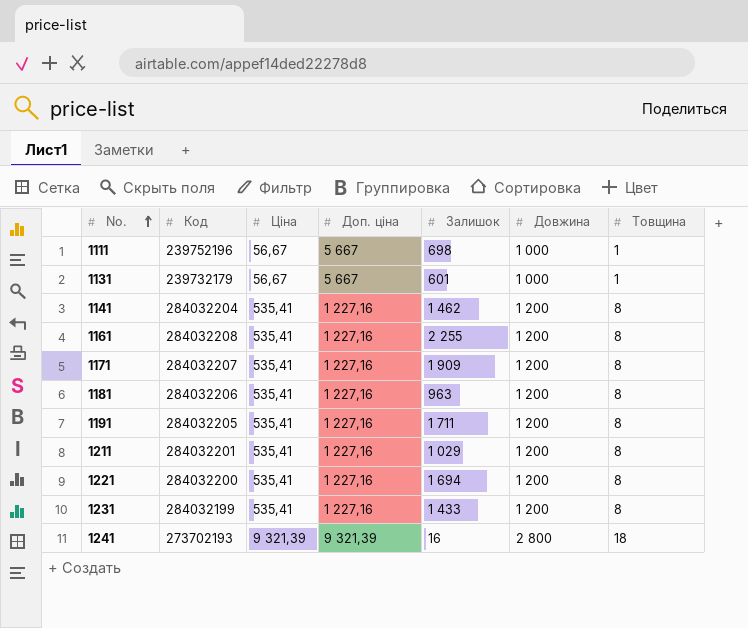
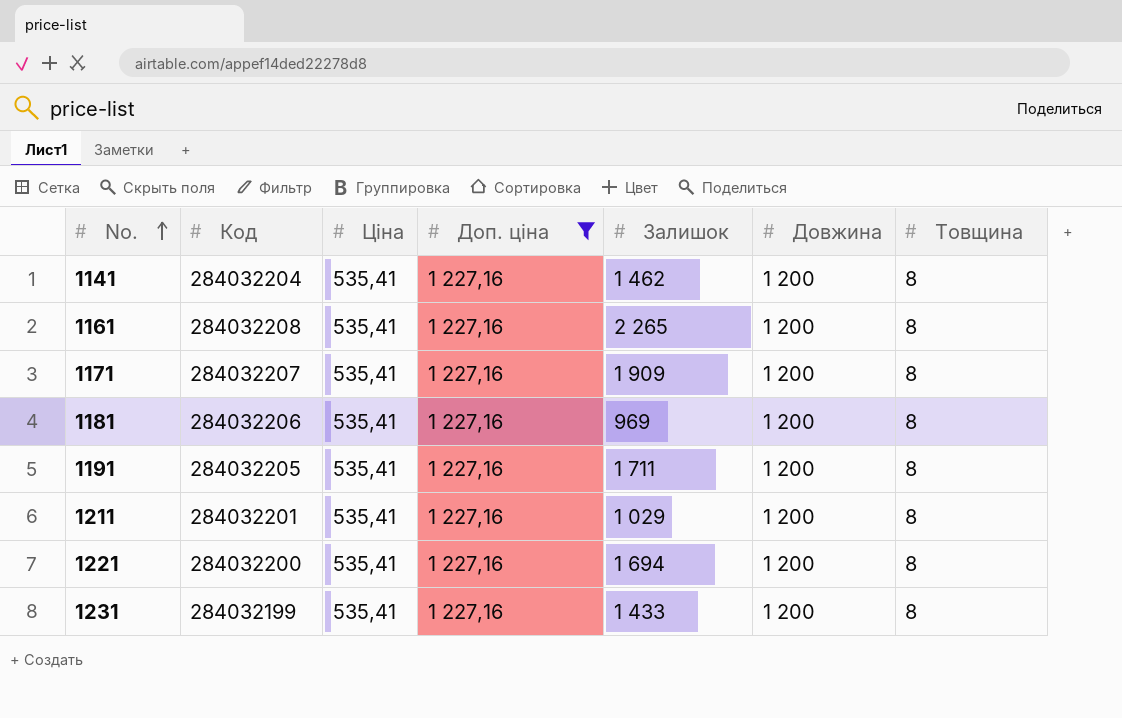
filter: none -> Доп. ціна = 1 227,16
1161 | Залишок: 2 255 -> 2 265
1181 | Залишок: 963 -> 969

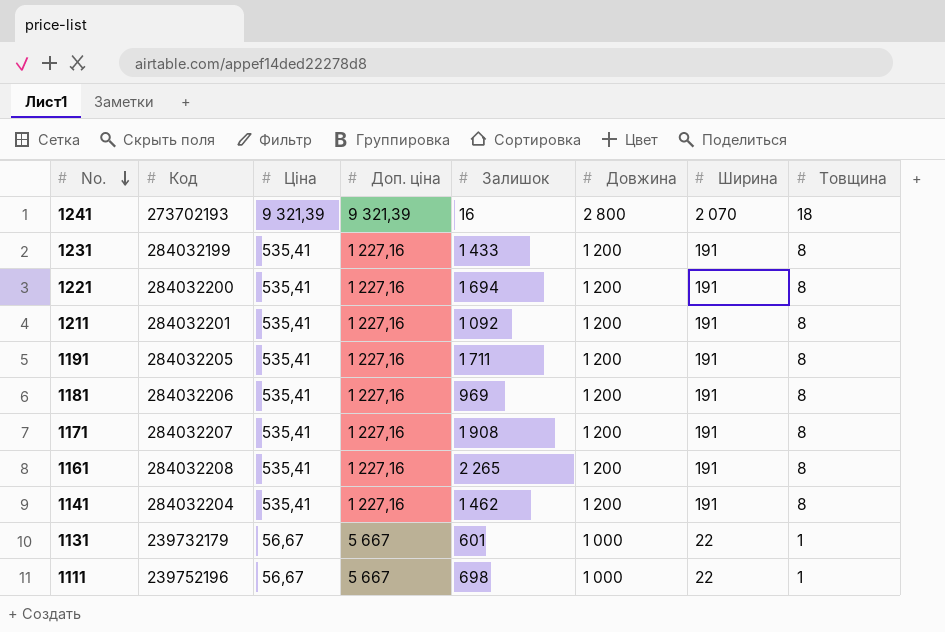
filter: Доп. ціна = 1 227,16 -> none
row order: No. ascending -> No. descending
column Ширина | position: none -> 7
1211 | Залишок: 1 029 -> 1 092
1171 | Залишок: 1 909 -> 1 908

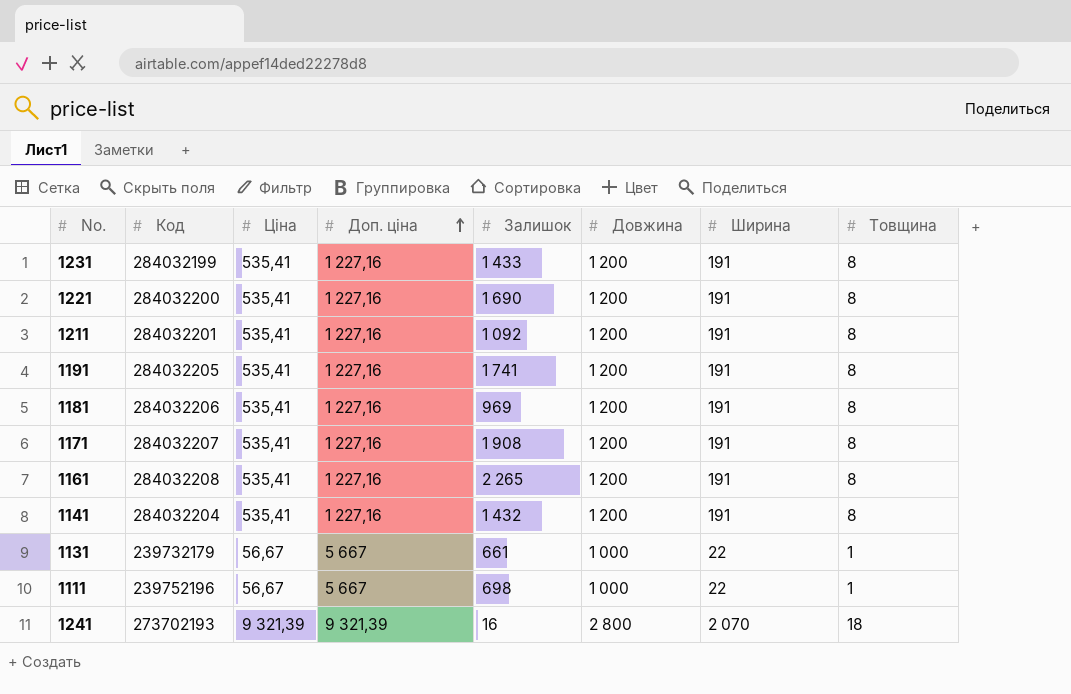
row order: No. descending -> Доп. ціна ascending
1221 | Залишок: 1 694 -> 1 690
1191 | Залишок: 1 711 -> 1 741
1141 | Залишок: 1 462 -> 1 432
1131 | Залишок: 601 -> 661

